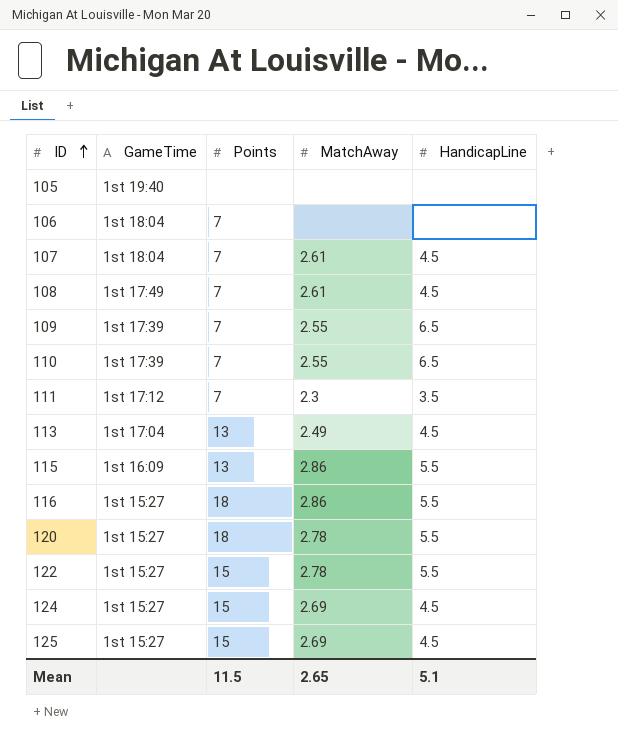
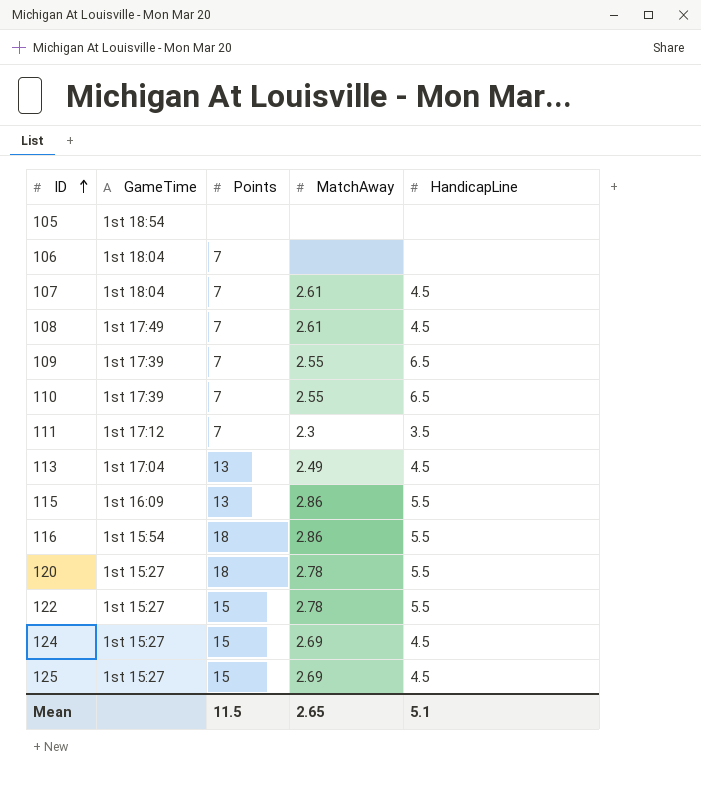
105 | GameTime: 1st 19:40 -> 1st 18:54
116 | GameTime: 1st 15:27 -> 1st 15:54

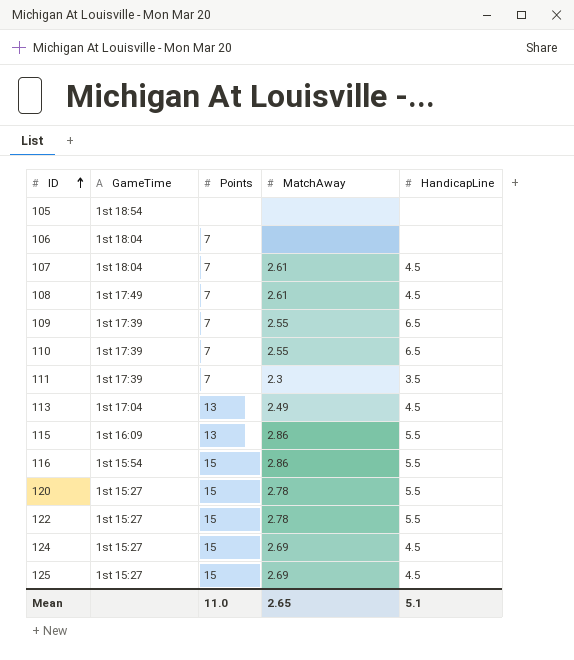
111 | GameTime: 1st 17:12 -> 1st 17:39
116 | Points: 18 -> 15
120 | Points: 18 -> 15
Mean | Points: 11.5 -> 11.0

